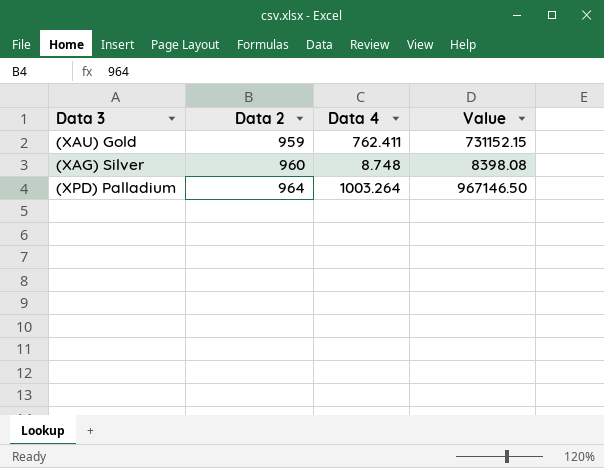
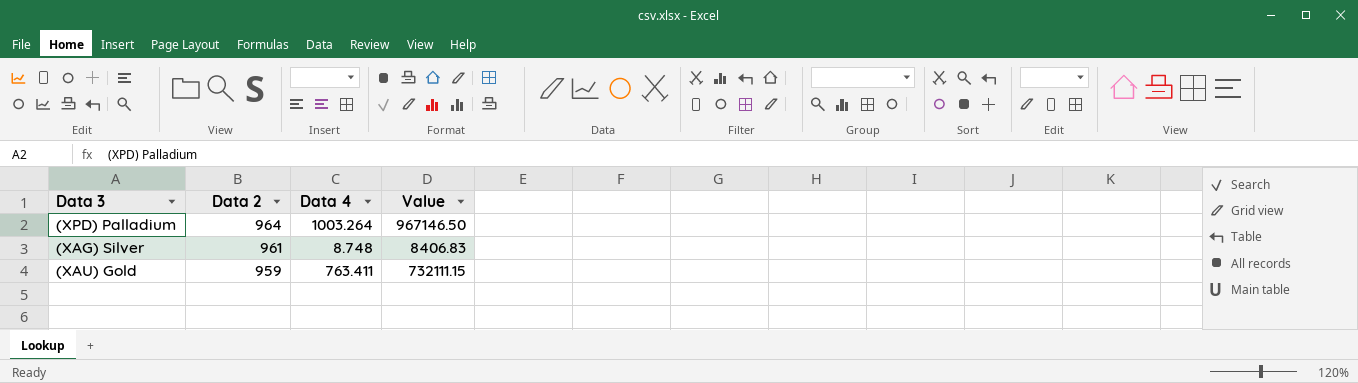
row order: Data 2 ascending -> Data 2 descending
(XAG) Silver | Data 2: 960 -> 961
(XAG) Silver | Value: 8398.08 -> 8406.83
(XAU) Gold | Data 4: 762.411 -> 763.411
(XAU) Gold | Value: 731152.15 -> 732111.15

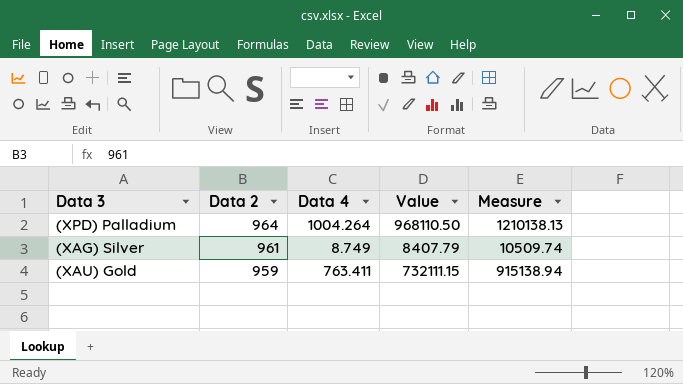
column Measure | formula: none -> [Value] * 1.25
(XPD) Palladium | Data 4: 1003.264 -> 1004.264
(XPD) Palladium | Value: 967146.50 -> 968110.50
(XAG) Silver | Data 4: 8.748 -> 8.749
(XAG) Silver | Value: 8406.83 -> 8407.79

